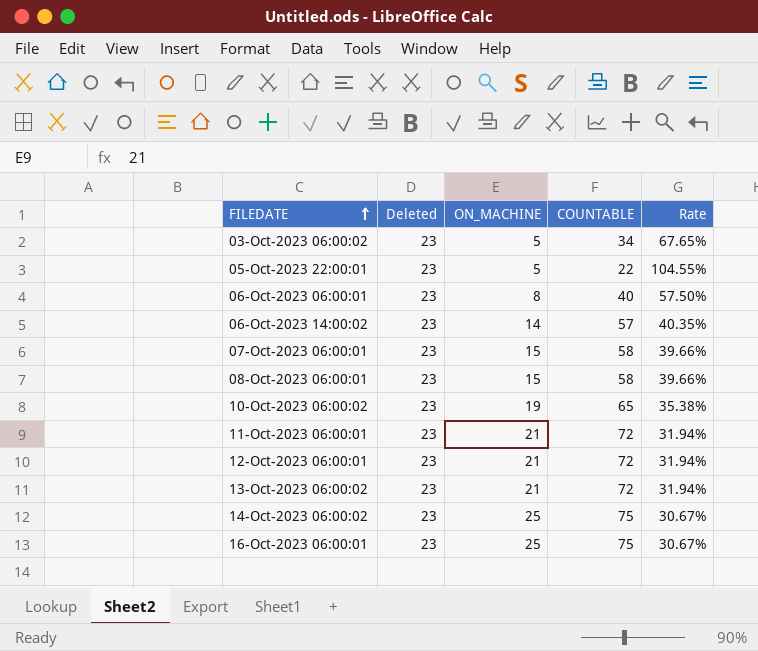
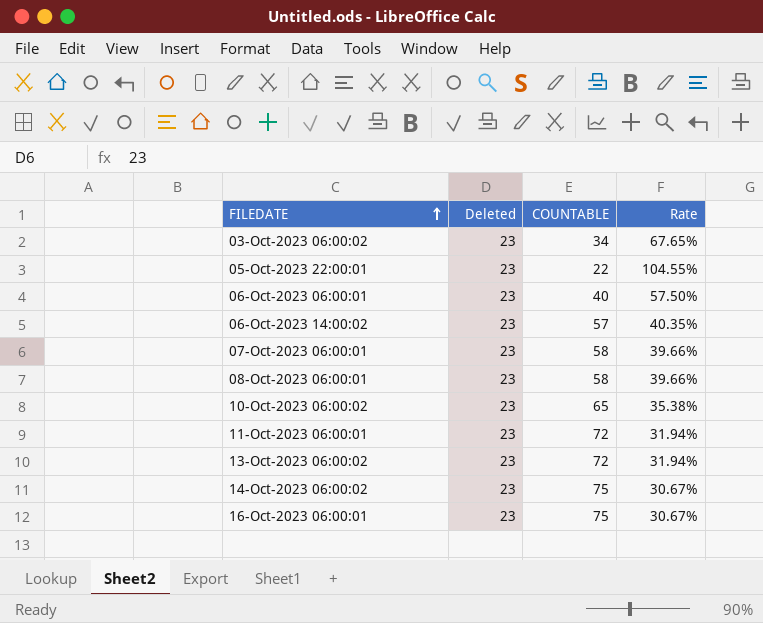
column ON_MACHINE | position: 3 -> none
row 12-Oct-2023 06:00:01: 23 | 21 | 72 | 31.94% -> none

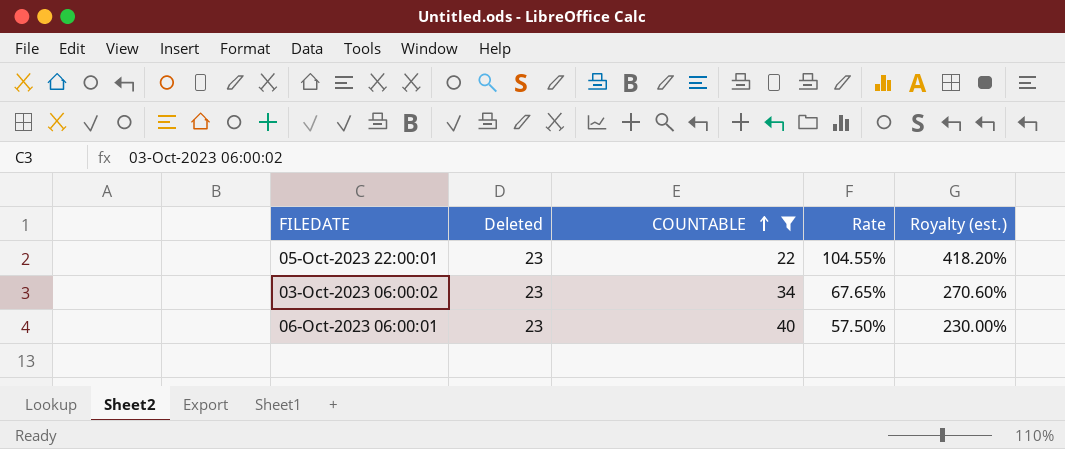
filter: none -> COUNTABLE <= 40
row order: FILEDATE ascending -> COUNTABLE ascending
column Royalty (est.) | formula: none -> [Rate] * 4

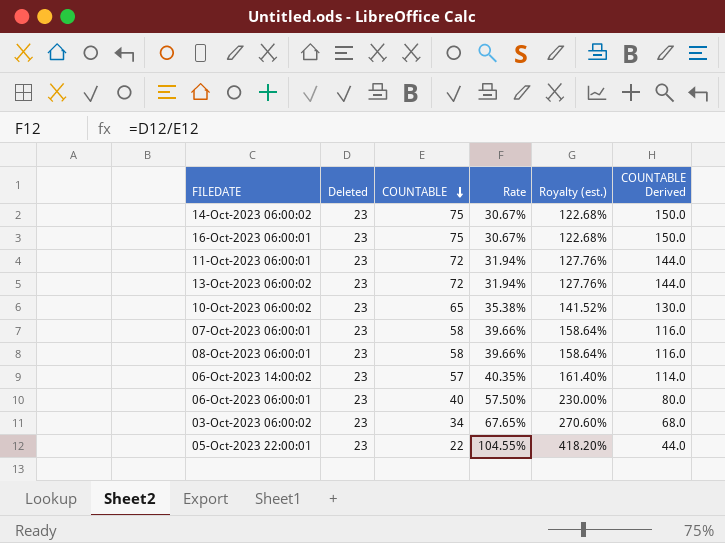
filter: COUNTABLE <= 40 -> none
row order: COUNTABLE ascending -> COUNTABLE descending
column COUNTABLE Derived | formula: none -> [COUNTABLE] * 2

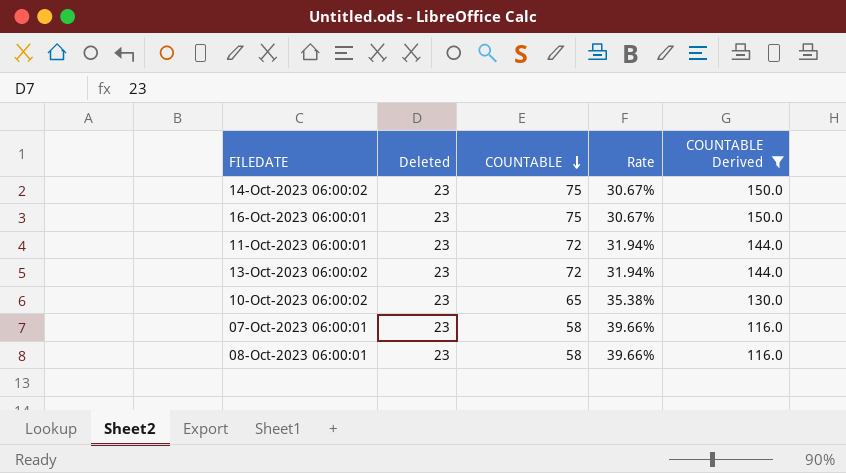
filter: none -> COUNTABLE Derived >= 116.0
column Royalty (est.) | formula: [Rate] * 4 -> none

